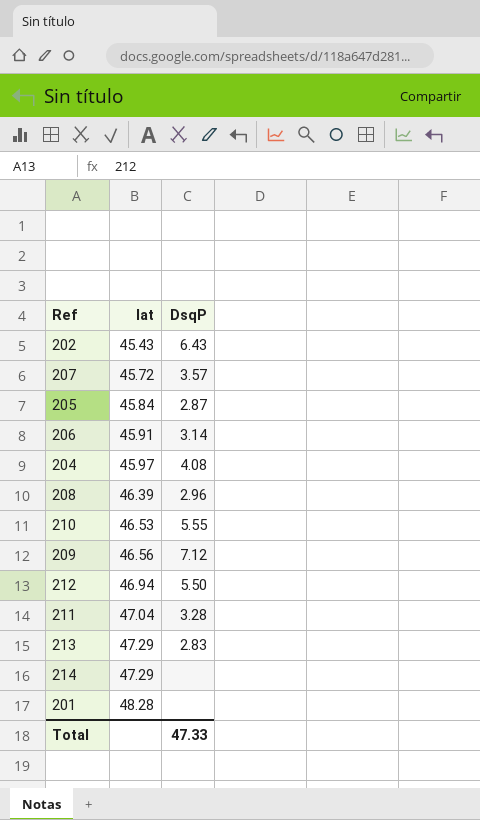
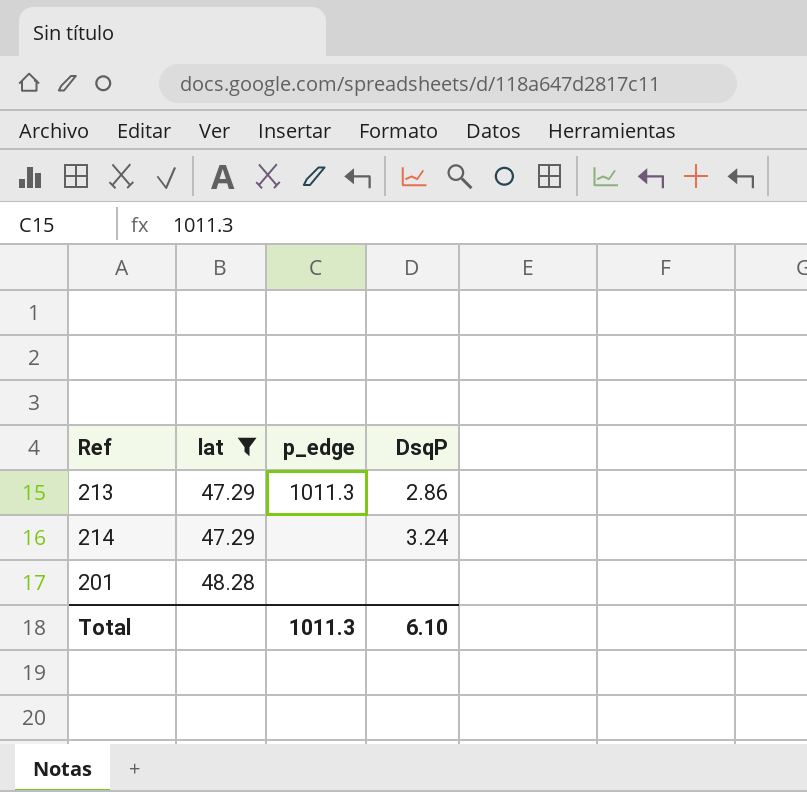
filter: none -> lat >= 47.29
column p_edge | position: none -> 3
213 | DsqP: 2.83 -> 2.86
214 | DsqP: none -> 3.24
Total | DsqP: 47.33 -> 6.10

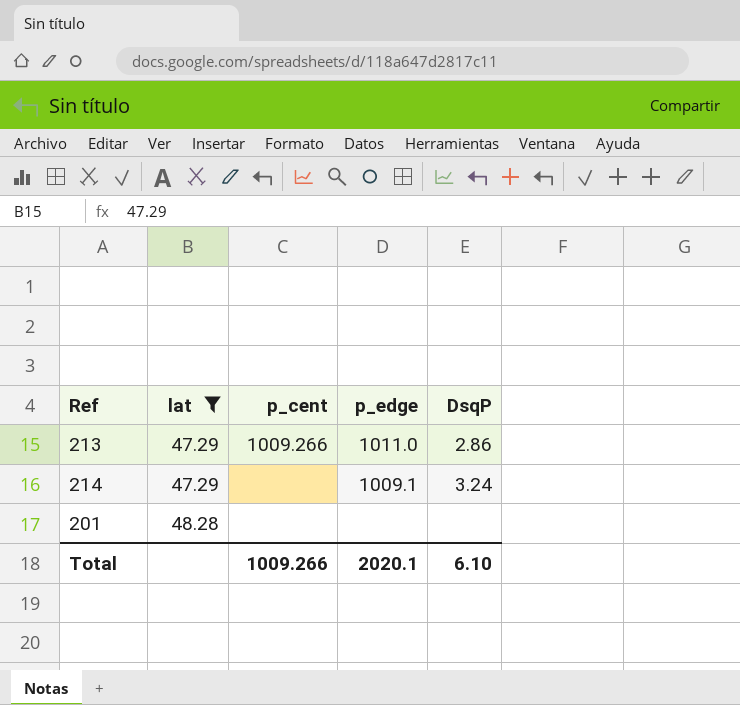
column p_cent | position: none -> 3
213 | p_edge: 1011.3 -> 1011.0
214 | p_edge: none -> 1009.1
Total | p_edge: 1011.3 -> 2020.1

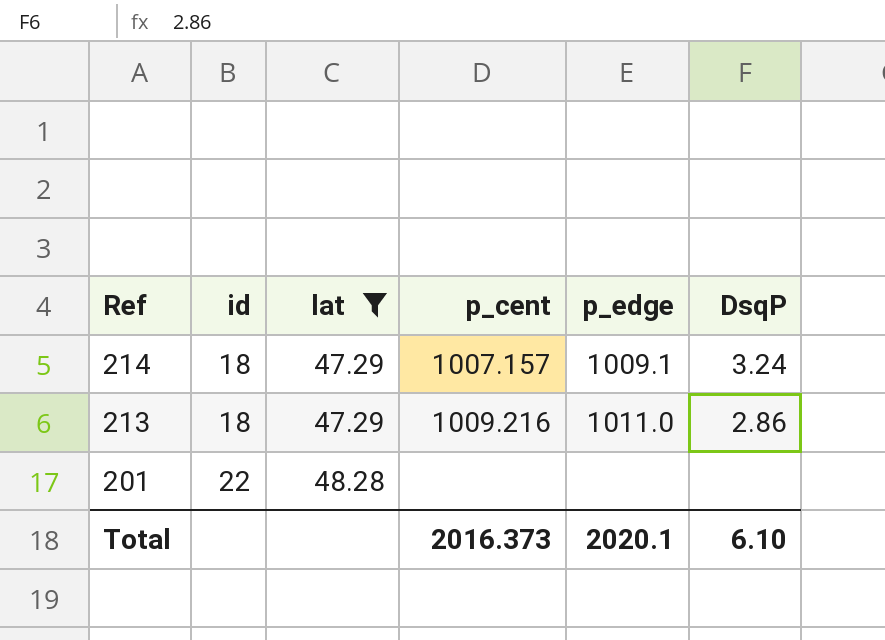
row order: lat ascending -> Ref descending
column id | position: none -> 2
214 | p_cent: none -> 1007.157
213 | p_cent: 1009.266 -> 1009.216
Total | p_cent: 1009.266 -> 2016.373

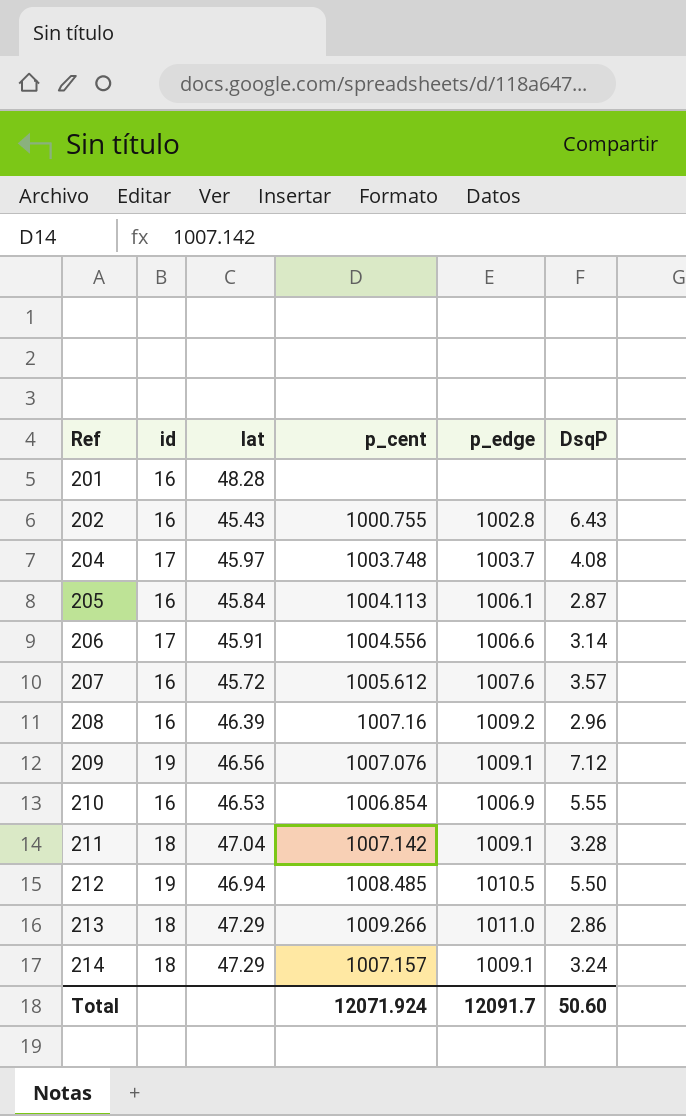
filter: lat >= 47.29 -> none
row order: Ref descending -> Ref ascending
201 | id: 22 -> 16
213 | p_cent: 1009.216 -> 1009.266
Total | p_cent: 2016.373 -> 12071.924
Total | p_edge: 2020.1 -> 12091.7
Total | DsqP: 6.10 -> 50.60

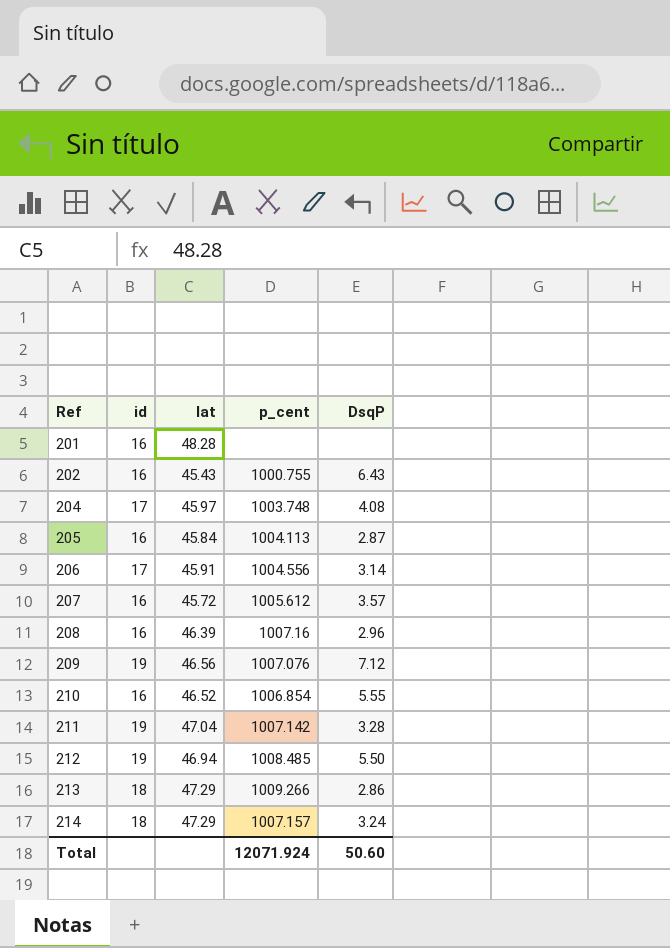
column p_edge | position: 5 -> none
210 | lat: 46.53 -> 46.52
211 | id: 18 -> 19

